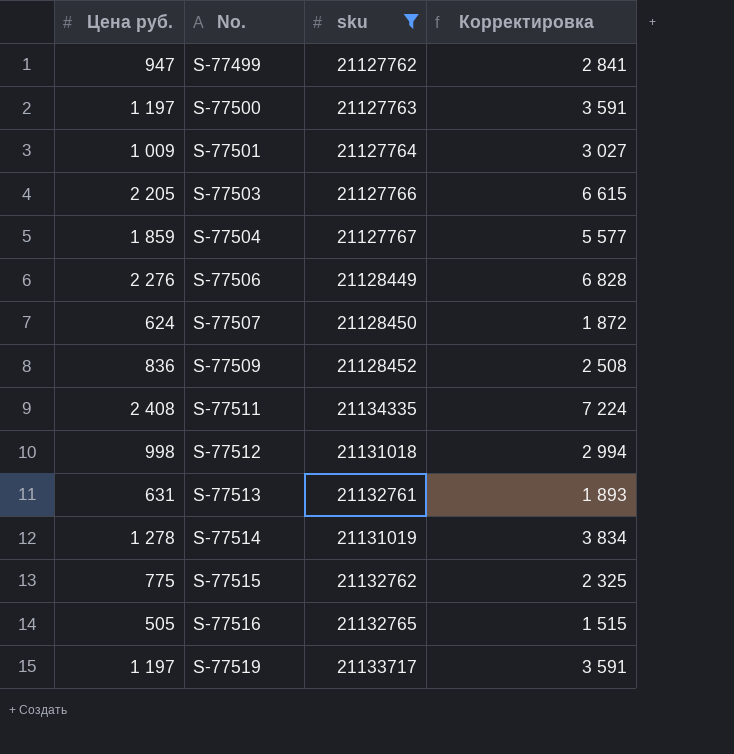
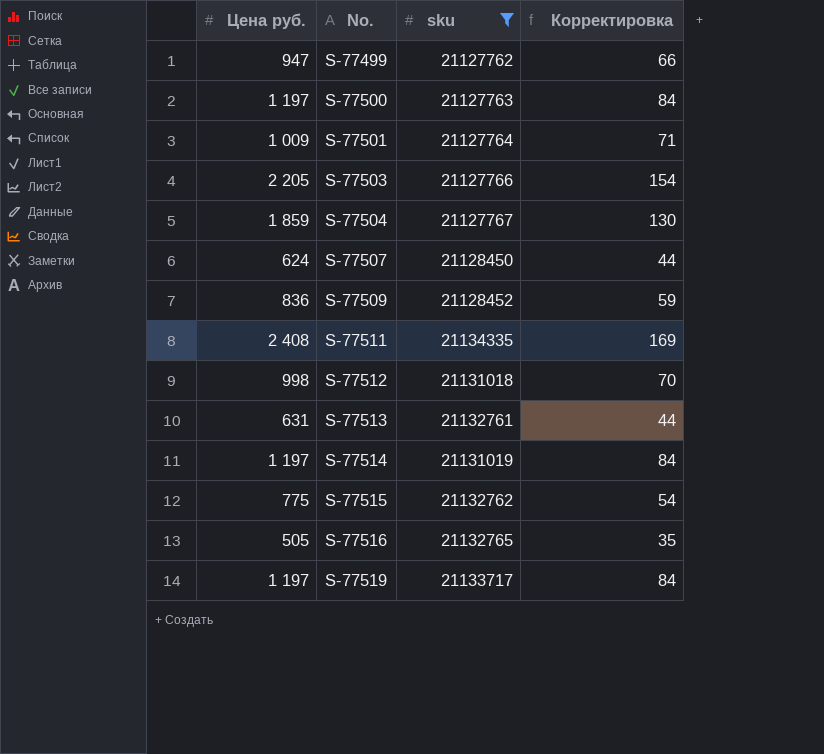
column Корректировка | formula: [Цена руб.] * 3 -> [Цена руб.] * 0,07
row S-77506: 2 276 | 21128449 | 6 828 -> none
S-77514 | Цена руб.: 1 278 -> 1 197

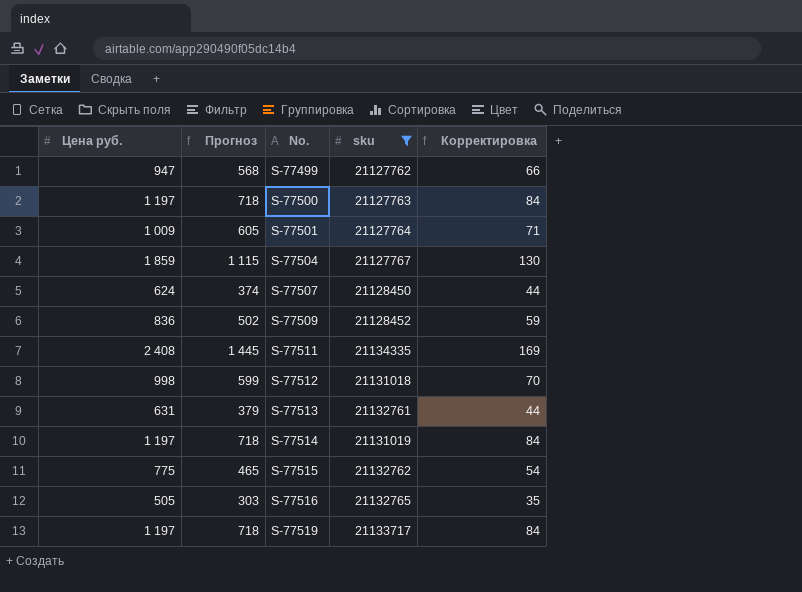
column Прогноз | formula: none -> [Цена руб.] * 0,6
row S-77503: 2 205 | 21127766 | 154 -> none

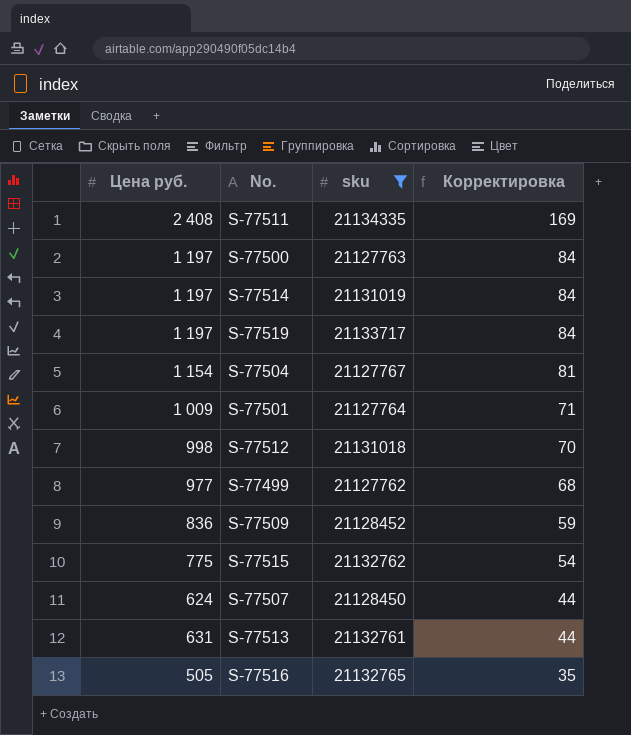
row order: No. ascending -> Корректировка descending
column Прогноз | formula: [Цена руб.] * 0,6 -> none
S-77504 | Цена руб.: 1 859 -> 1 154
S-77504 | Корректировка: 130 -> 81
S-77499 | Цена руб.: 947 -> 977
S-77499 | Корректировка: 66 -> 68

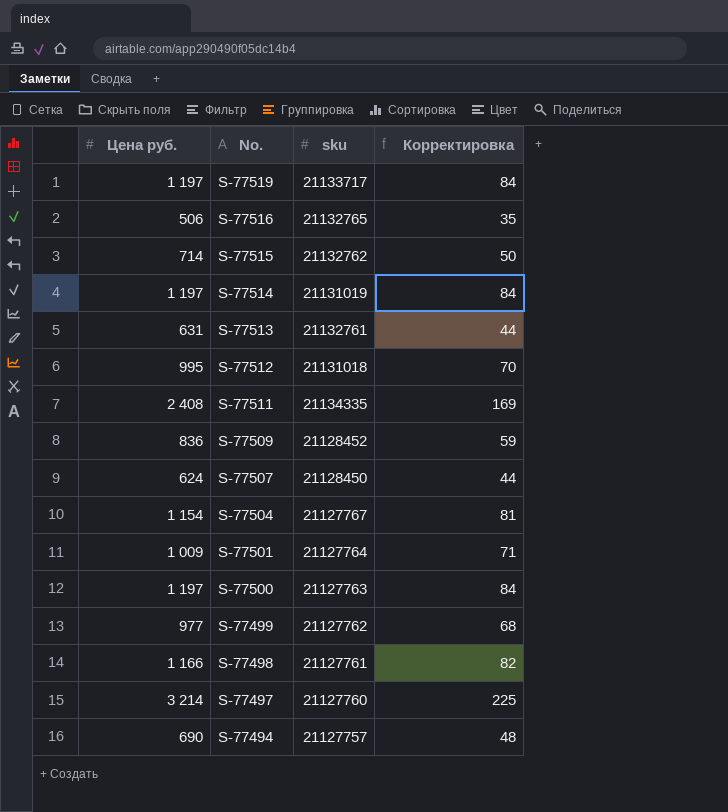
filter: sku >= 21127762 -> none
row order: Корректировка descending -> No. descending
S-77516 | Цена руб.: 505 -> 506
S-77515 | Цена руб.: 775 -> 714
S-77515 | Корректировка: 54 -> 50
S-77512 | Цена руб.: 998 -> 995

